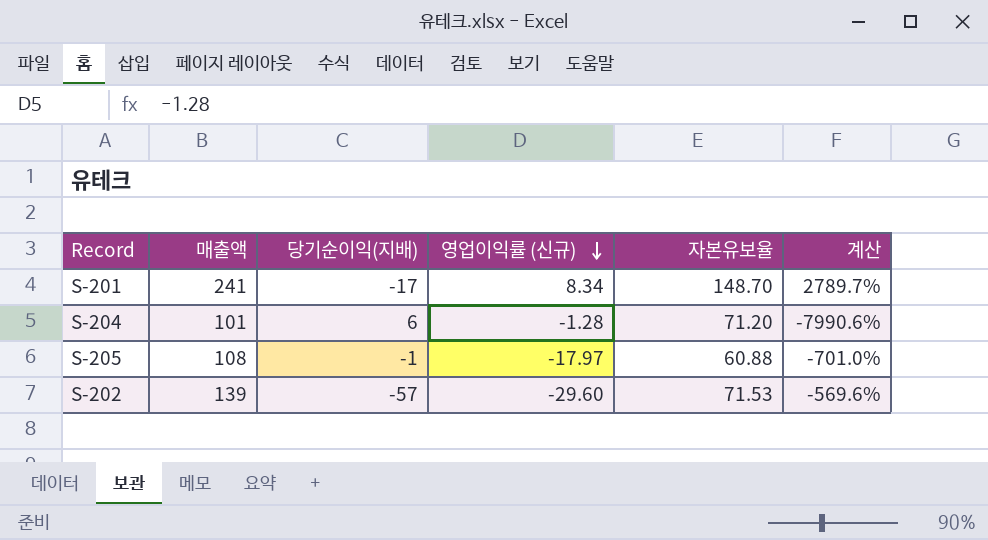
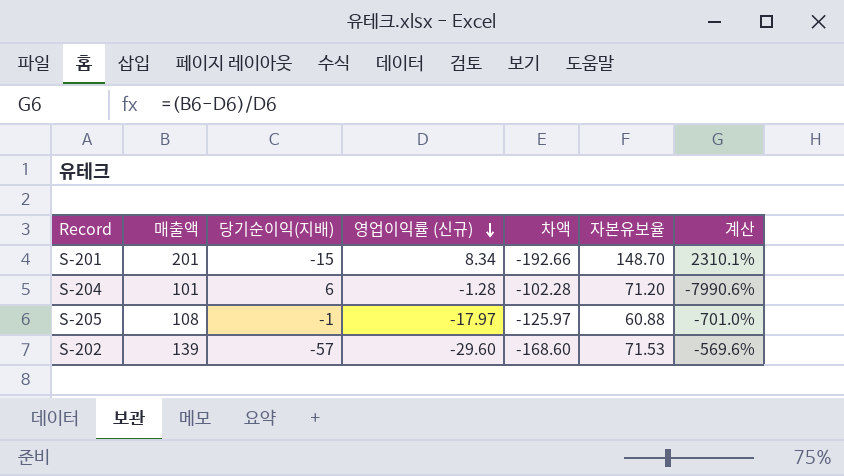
column 차액 | formula: none -> [영업이익률 (신규)] - [매출액]
S-201 | 매출액: 241 -> 201
S-201 | 당기순이익(지배): -17 -> -15
S-201 | 계산: 2789.7% -> 2310.1%

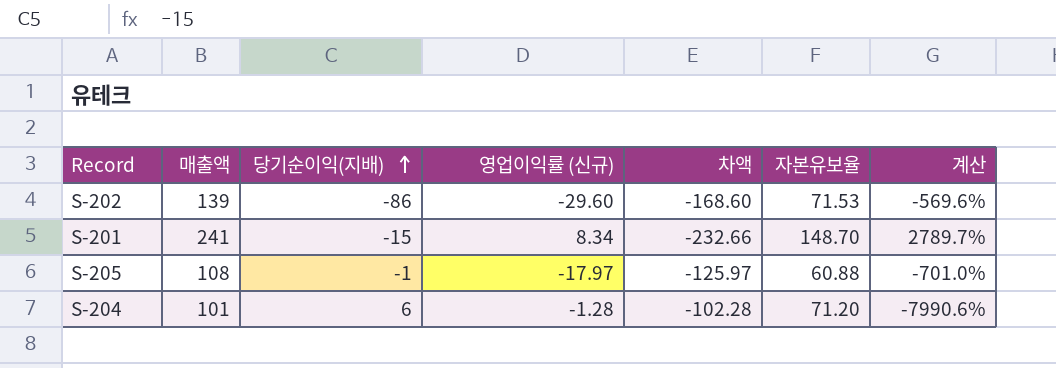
row order: 영업이익률 (신규) descending -> 당기순이익(지배) ascending
S-202 | 당기순이익(지배): -57 -> -86
S-201 | 매출액: 201 -> 241
S-201 | 차액: -192.66 -> -232.66
S-201 | 계산: 2310.1% -> 2789.7%

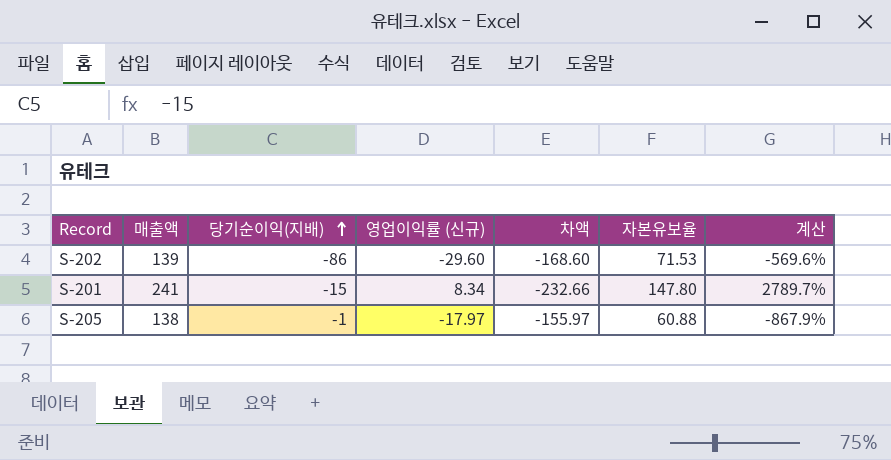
row S-204: 101 | 6 | -1.28 | -102.28 | 71.20 | -7990.6% -> none
S-201 | 자본유보율: 148.70 -> 147.80
S-205 | 매출액: 108 -> 138
S-205 | 차액: -125.97 -> -155.97
S-205 | 계산: -701.0% -> -867.9%

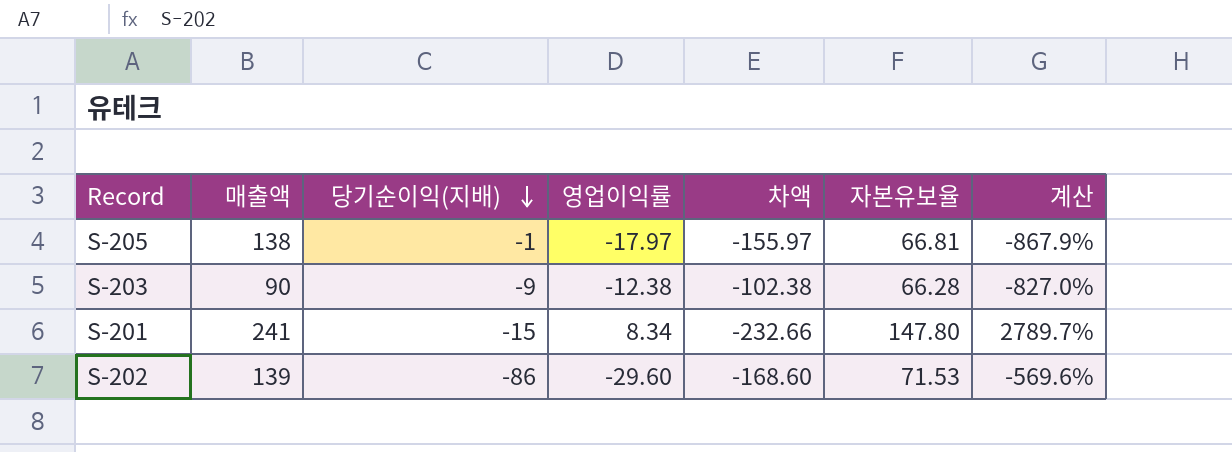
row order: 당기순이익(지배) ascending -> 당기순이익(지배) descending
column name: 영업이익률 (신규) -> 영업이익률
S-205 | 자본유보율: 60.88 -> 66.81
row S-203: none -> 90 | -9 | -12.38 | -102.38 | 66.28 | -827.0%

